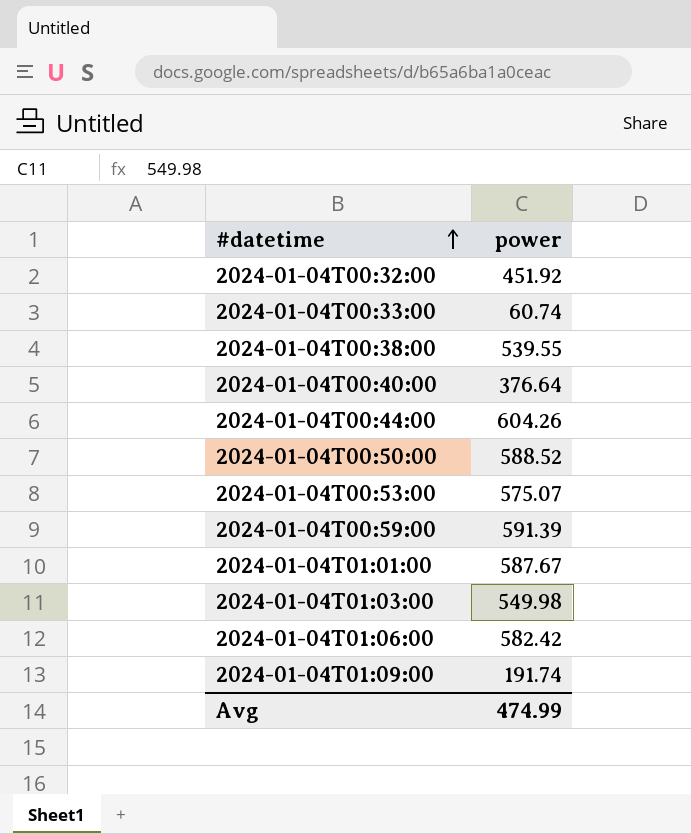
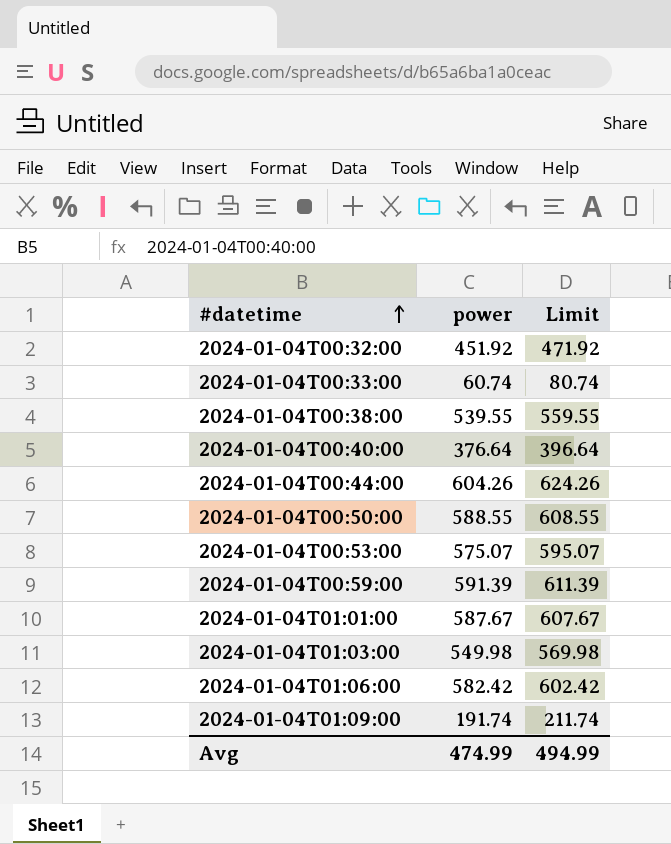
column Limit | formula: none -> [power] + 20
2024-01-04T00:50:00 | power: 588.52 -> 588.55

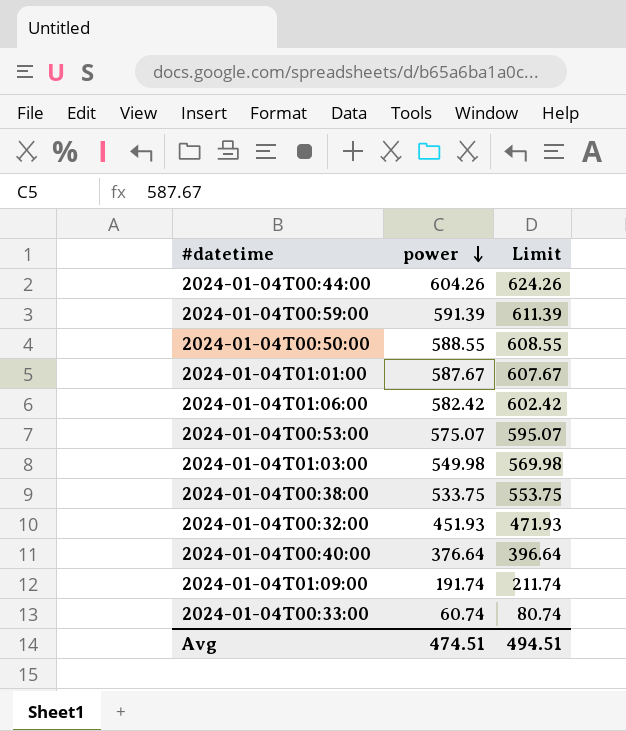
row order: #datetime ascending -> power descending
2024-01-04T00:38:00 | power: 539.55 -> 533.75
2024-01-04T00:38:00 | Limit: 559.55 -> 553.75
2024-01-04T00:32:00 | power: 451.92 -> 451.93
2024-01-04T00:32:00 | Limit: 471.92 -> 471.93
Avg | power: 474.99 -> 474.51
Avg | Limit: 494.99 -> 494.51

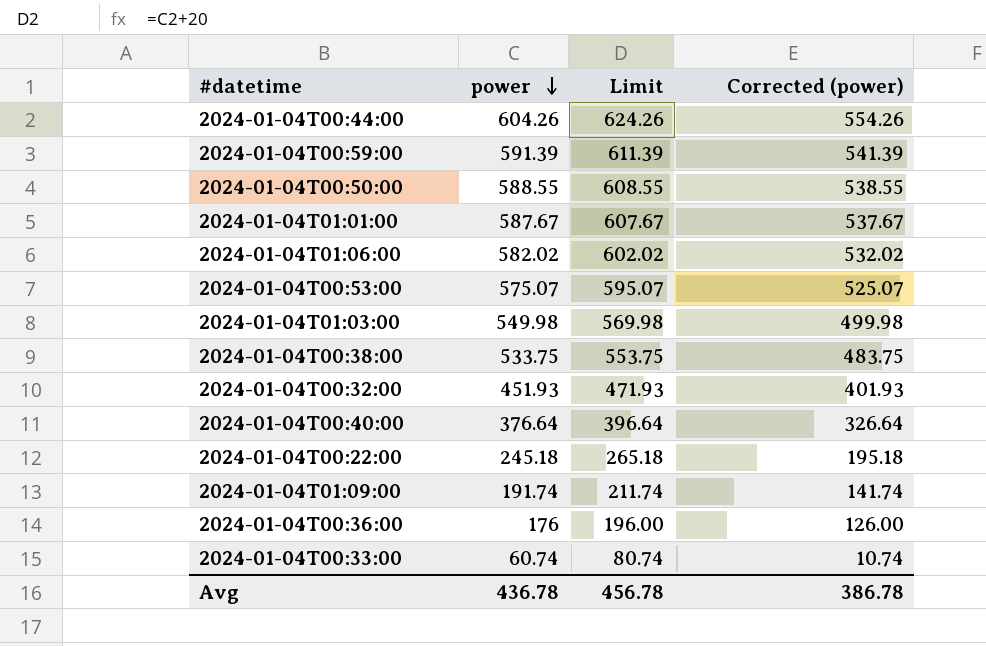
column Corrected (power) | formula: none -> [power] - 50
2024-01-04T01:06:00 | power: 582.42 -> 582.02
2024-01-04T01:06:00 | Limit: 602.42 -> 602.02
row 2024-01-04T00:22:00: none -> 245.18 | 265.18 | 195.18
row 2024-01-04T00:36:00: none -> 176 | 196.00 | 126.00
Avg | power: 474.51 -> 436.78
Avg | Limit: 494.51 -> 456.78

